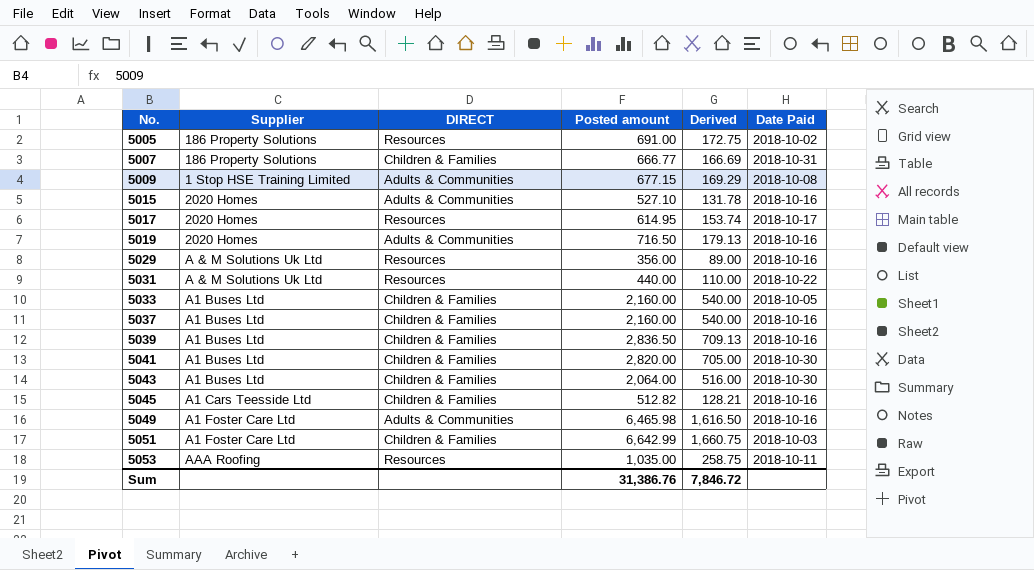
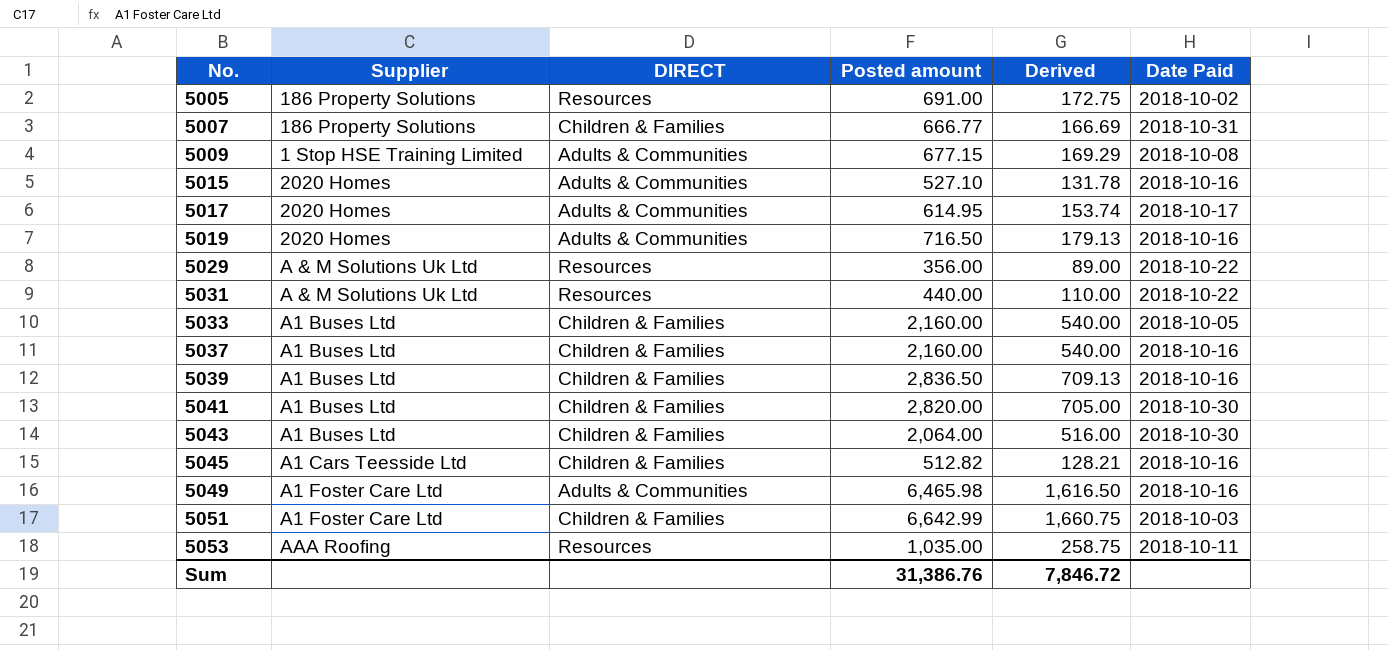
5017 | DIRECT: Resources -> Adults & Communities
5029 | Date Paid: 2018-10-16 -> 2018-10-22

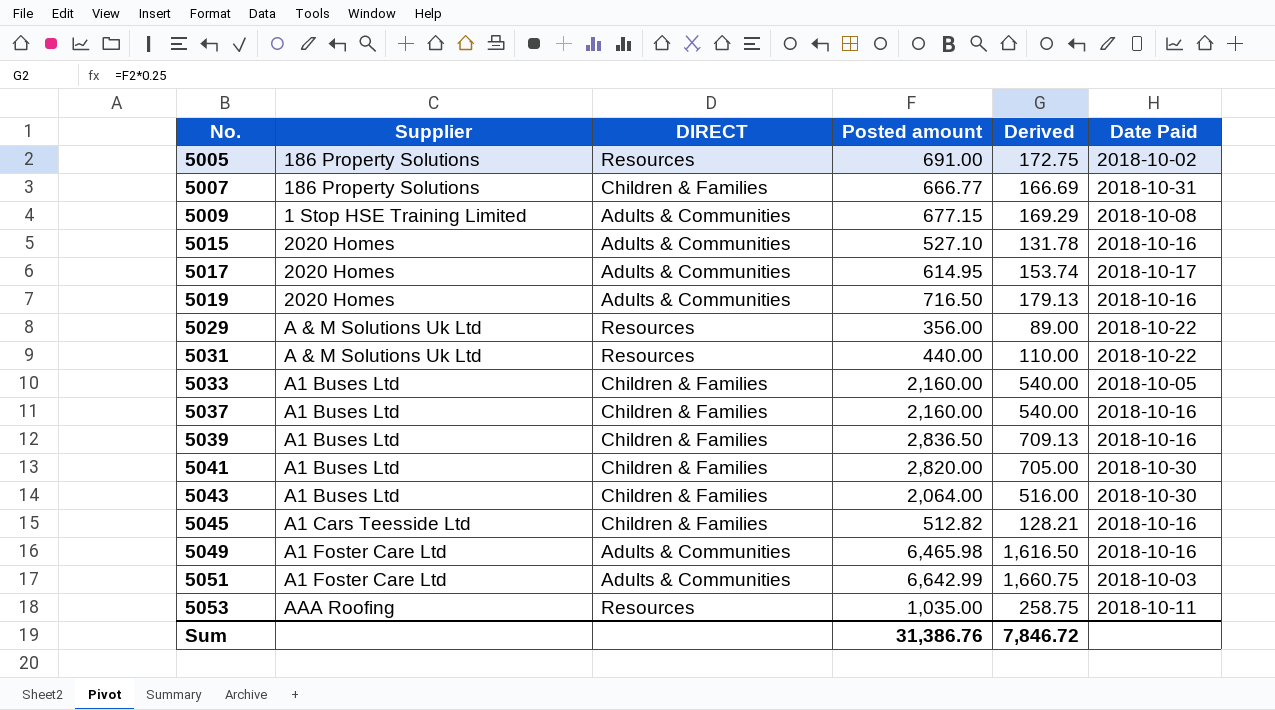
5051 | DIRECT: Children & Families -> Adults & Communities

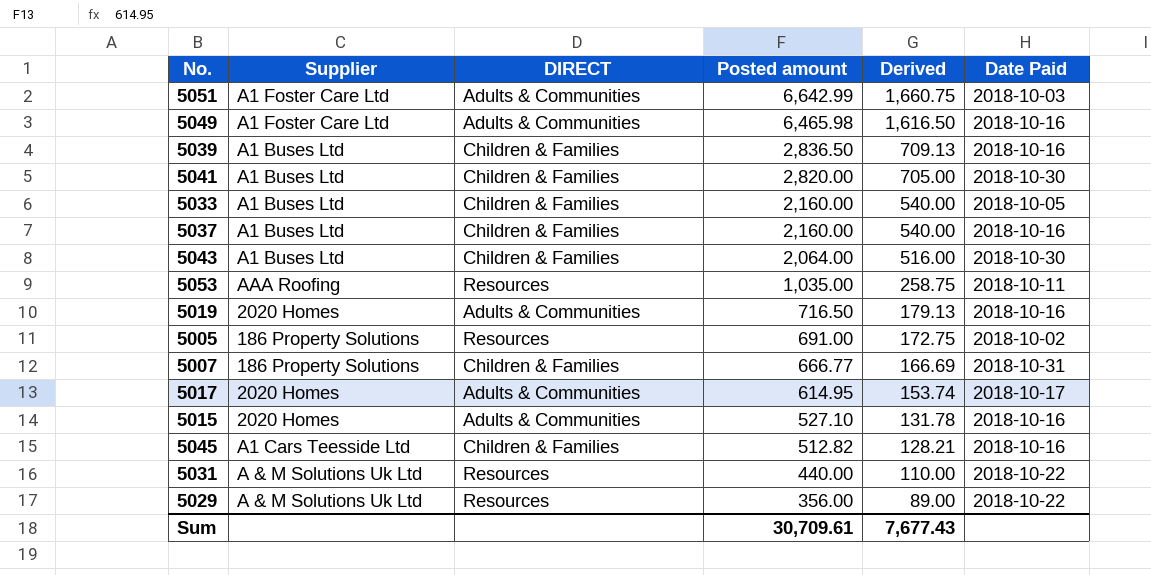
row order: No. ascending -> Posted amount descending
row 5009: 1 Stop HSE Training Limited | Adults & Communities | 677.15 | 169.29 | 2018-10-08 -> none
Sum | Posted amount: 31,386.76 -> 30,709.61
Sum | Derived: 7,846.72 -> 7,677.43

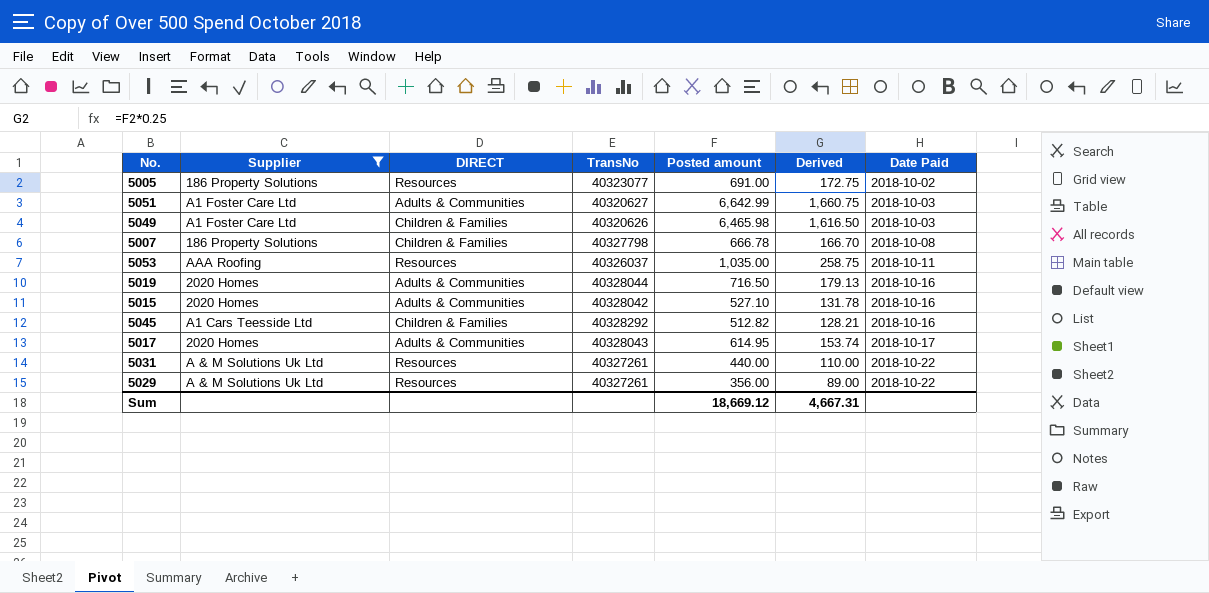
filter: none -> Supplier != A1 Buses Ltd
row order: Posted amount descending -> Date Paid ascending
column TransNo | position: none -> 4
5049 | DIRECT: Adults & Communities -> Children & Families
5049 | Date Paid: 2018-10-16 -> 2018-10-03
5007 | Posted amount: 666.77 -> 666.78
5007 | Derived: 166.69 -> 166.70
5007 | Date Paid: 2018-10-31 -> 2018-10-08
Sum | Posted amount: 30,709.61 -> 18,669.12
Sum | Derived: 7,677.43 -> 4,667.31

